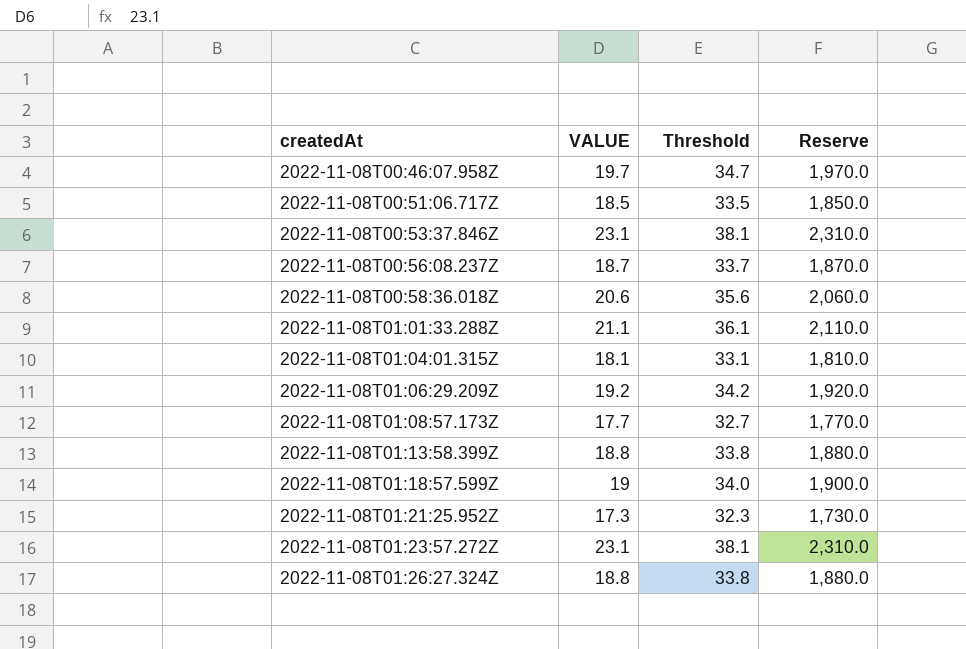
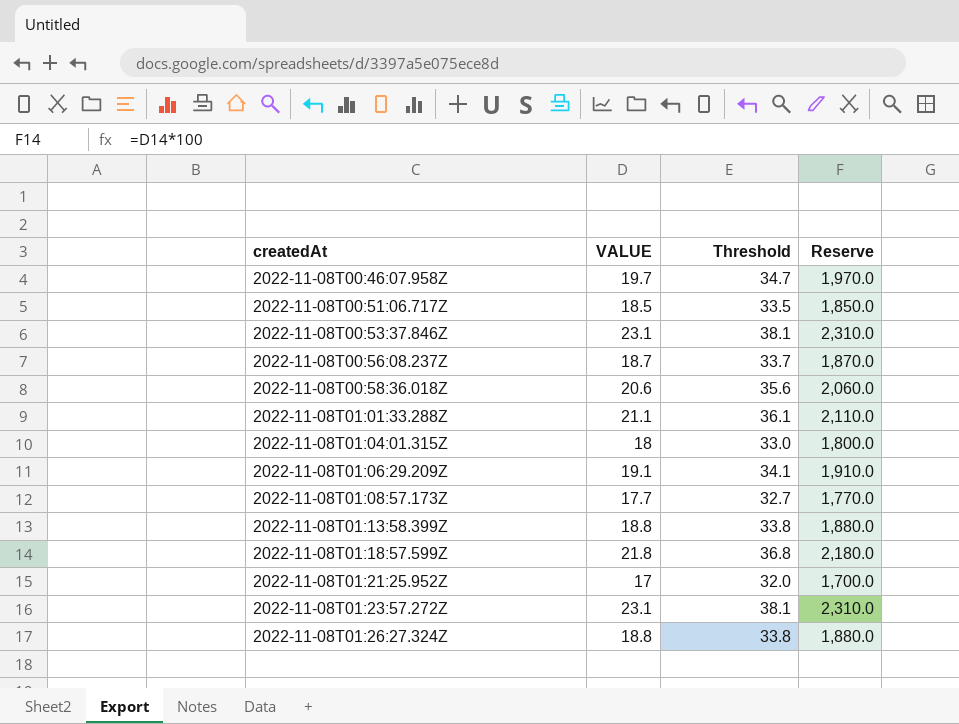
2022-11-08T01:04:01.315Z | VALUE: 18.1 -> 18
2022-11-08T01:04:01.315Z | Threshold: 33.1 -> 33.0
2022-11-08T01:04:01.315Z | Reserve: 1,810.0 -> 1,800.0
2022-11-08T01:06:29.209Z | VALUE: 19.2 -> 19.1
2022-11-08T01:06:29.209Z | Threshold: 34.2 -> 34.1
2022-11-08T01:06:29.209Z | Reserve: 1,920.0 -> 1,910.0
2022-11-08T01:18:57.599Z | VALUE: 19 -> 21.8
2022-11-08T01:18:57.599Z | Threshold: 34.0 -> 36.8
2022-11-08T01:18:57.599Z | Reserve: 1,900.0 -> 2,180.0
2022-11-08T01:21:25.952Z | VALUE: 17.3 -> 17
2022-11-08T01:21:25.952Z | Threshold: 32.3 -> 32.0
2022-11-08T01:21:25.952Z | Reserve: 1,730.0 -> 1,700.0

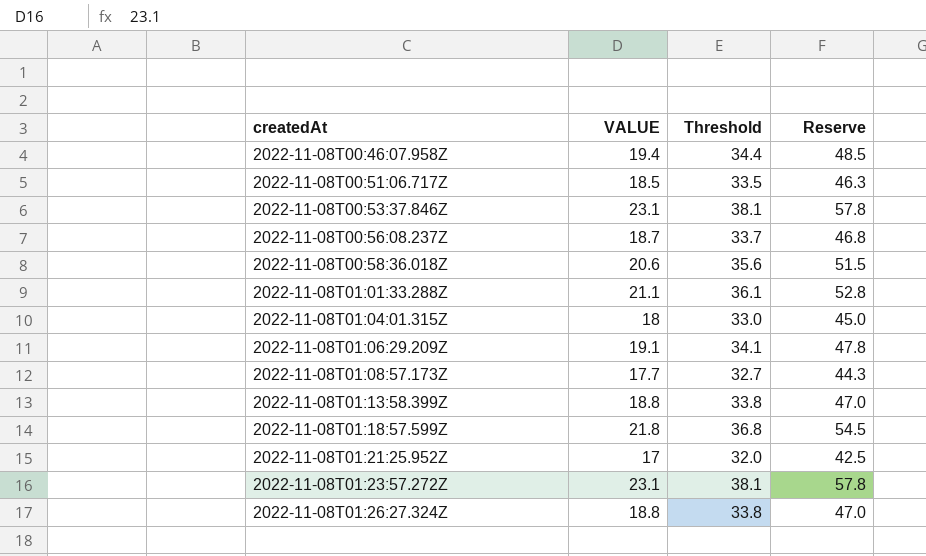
column Reserve | formula: [VALUE] * 100 -> [VALUE] * 2.5
2022-11-08T00:46:07.958Z | VALUE: 19.7 -> 19.4
2022-11-08T00:46:07.958Z | Threshold: 34.7 -> 34.4

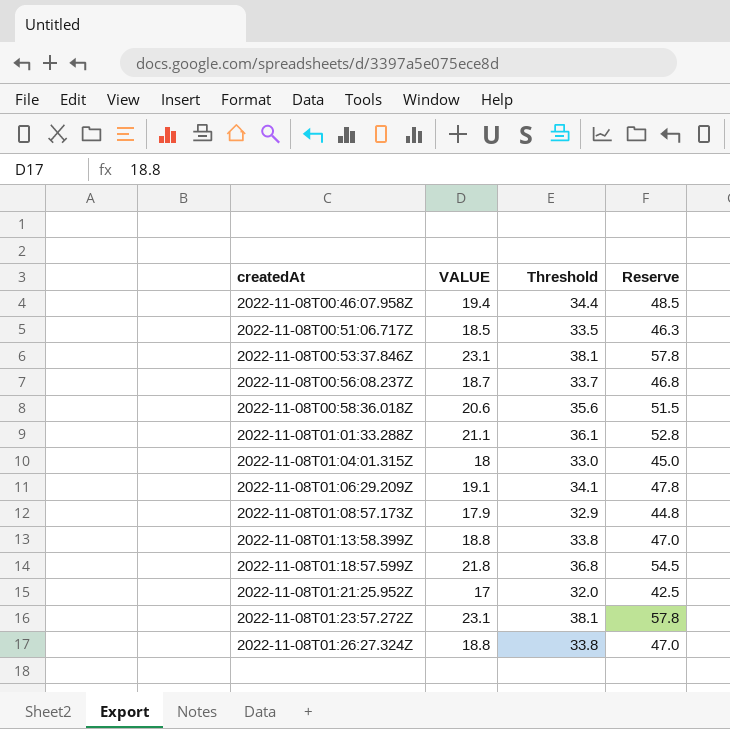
2022-11-08T01:08:57.173Z | VALUE: 17.7 -> 17.9
2022-11-08T01:08:57.173Z | Threshold: 32.7 -> 32.9
2022-11-08T01:08:57.173Z | Reserve: 44.3 -> 44.8

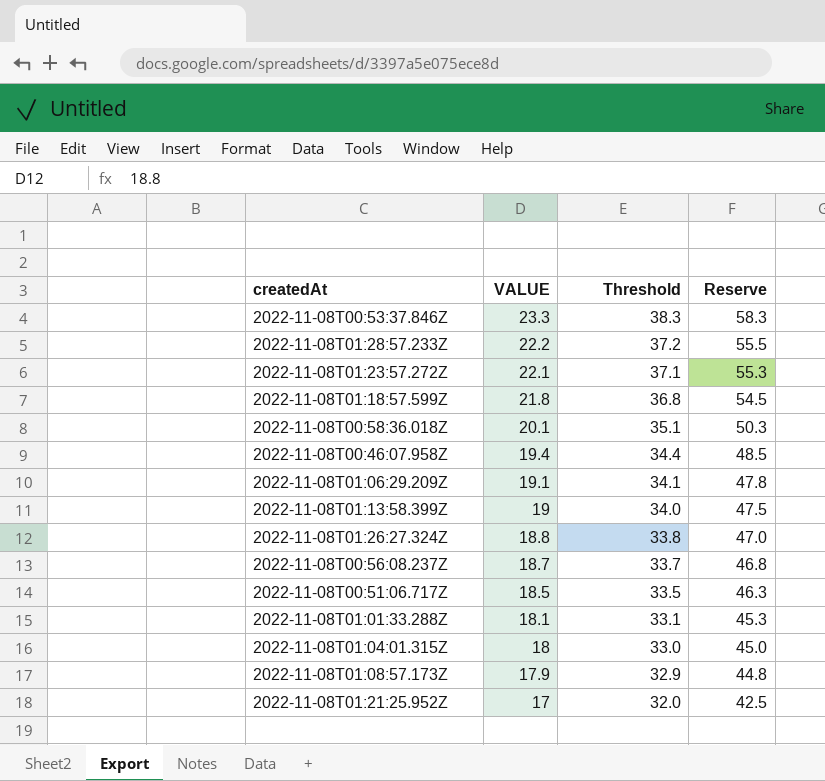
row order: createdAt ascending -> VALUE descending
2022-11-08T00:53:37.846Z | VALUE: 23.1 -> 23.3
2022-11-08T00:53:37.846Z | Threshold: 38.1 -> 38.3
2022-11-08T00:53:37.846Z | Reserve: 57.8 -> 58.3
row 2022-11-08T01:28:57.233Z: none -> 22.2 | 37.2 | 55.5
2022-11-08T01:23:57.272Z | VALUE: 23.1 -> 22.1
2022-11-08T01:23:57.272Z | Threshold: 38.1 -> 37.1
2022-11-08T01:23:57.272Z | Reserve: 57.8 -> 55.3
2022-11-08T00:58:36.018Z | VALUE: 20.6 -> 20.1
2022-11-08T00:58:36.018Z | Threshold: 35.6 -> 35.1
2022-11-08T00:58:36.018Z | Reserve: 51.5 -> 50.3
2022-11-08T01:13:58.399Z | VALUE: 18.8 -> 19
2022-11-08T01:13:58.399Z | Threshold: 33.8 -> 34.0
2022-11-08T01:13:58.399Z | Reserve: 47.0 -> 47.5
2022-11-08T01:01:33.288Z | VALUE: 21.1 -> 18.1
2022-11-08T01:01:33.288Z | Threshold: 36.1 -> 33.1
2022-11-08T01:01:33.288Z | Reserve: 52.8 -> 45.3

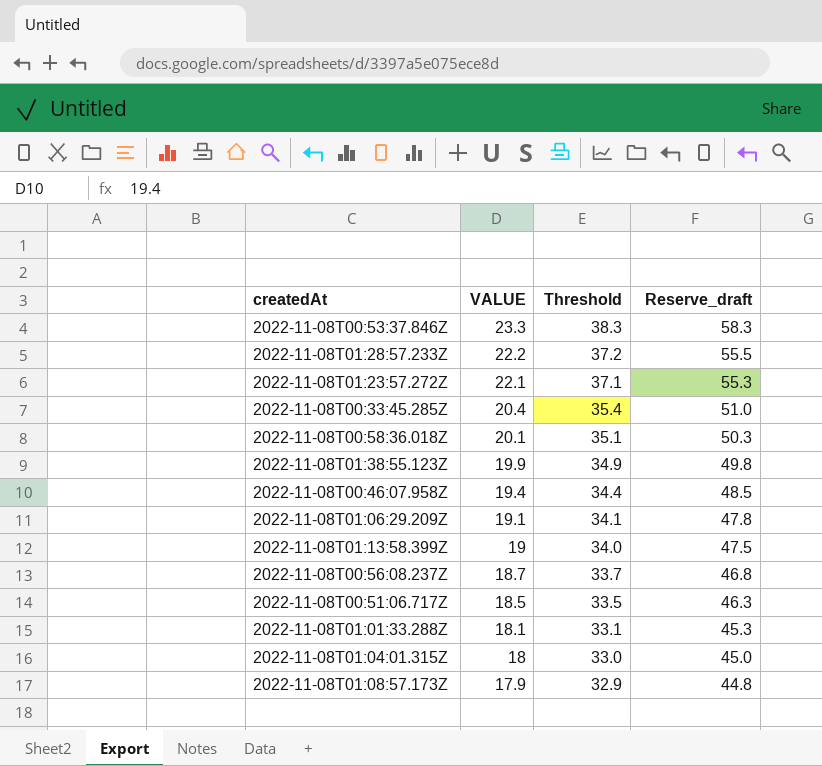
column name: Reserve -> Reserve_draft
row 2022-11-08T01:18:57.599Z: 21.8 | 36.8 | 54.5 -> none
row 2022-11-08T01:26:27.324Z: 18.8 | 33.8 | 47.0 -> none
row 2022-11-08T01:21:25.952Z: 17 | 32.0 | 42.5 -> none
row 2022-11-08T00:33:45.285Z: none -> 20.4 | 35.4 | 51.0
row 2022-11-08T01:38:55.123Z: none -> 19.9 | 34.9 | 49.8

